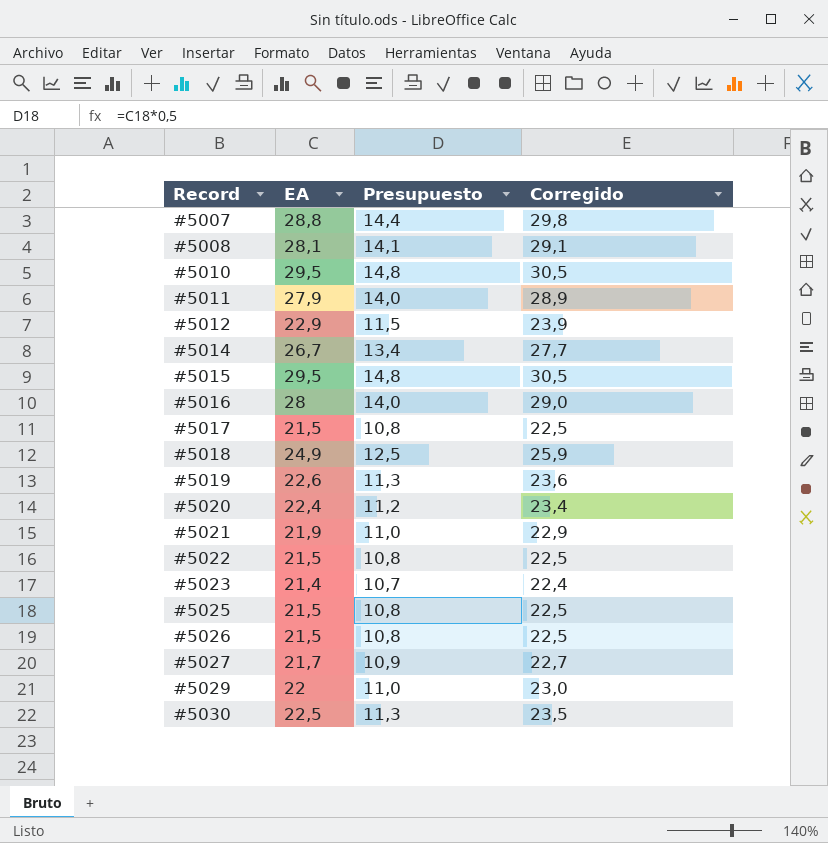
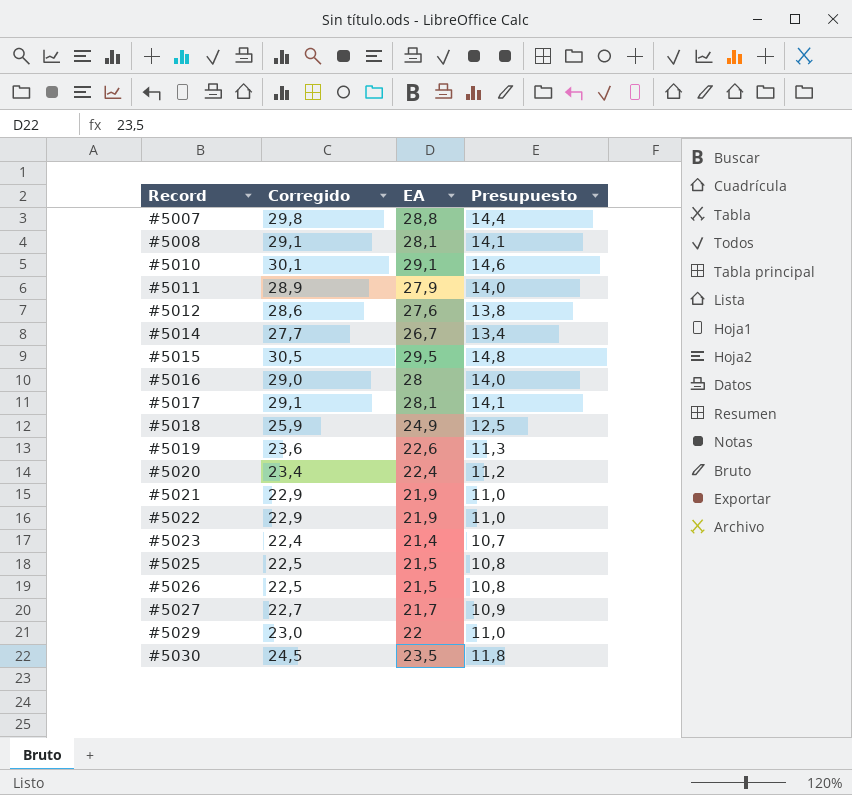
column Corregido | position: 4 -> 2
#5010 | Corregido: 30,5 -> 30,1
#5010 | EA: 29,5 -> 29,1
#5010 | Presupuesto: 14,8 -> 14,6
#5012 | Corregido: 23,9 -> 28,6
#5012 | EA: 22,9 -> 27,6
#5012 | Presupuesto: 11,5 -> 13,8
#5017 | Corregido: 22,5 -> 29,1
#5017 | EA: 21,5 -> 28,1
#5017 | Presupuesto: 10,8 -> 14,1
#5022 | Corregido: 22,5 -> 22,9
#5022 | EA: 21,5 -> 21,9
#5022 | Presupuesto: 10,8 -> 11,0
#5030 | Corregido: 23,5 -> 24,5
#5030 | EA: 22,5 -> 23,5
#5030 | Presupuesto: 11,3 -> 11,8

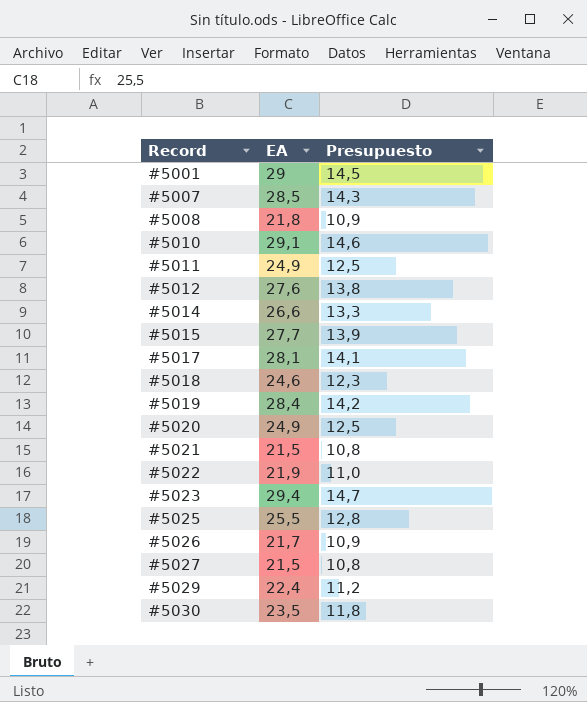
column Corregido | formula: [EA] + 1 -> none
row #5016: 29,0 | 28 | 14,0 -> none
row #5001: none -> 29 | 14,5
#5007 | EA: 28,8 -> 28,5
#5007 | Presupuesto: 14,4 -> 14,3
#5008 | EA: 28,1 -> 21,8
#5008 | Presupuesto: 14,1 -> 10,9
#5011 | EA: 27,9 -> 24,9
#5011 | Presupuesto: 14,0 -> 12,5
#5014 | EA: 26,7 -> 26,6
#5014 | Presupuesto: 13,4 -> 13,3
#5015 | EA: 29,5 -> 27,7
#5015 | Presupuesto: 14,8 -> 13,9
#5018 | EA: 24,9 -> 24,6
#5018 | Presupuesto: 12,5 -> 12,3
#5019 | EA: 22,6 -> 28,4
#5019 | Presupuesto: 11,3 -> 14,2
#5020 | EA: 22,4 -> 24,9
#5020 | Presupuesto: 11,2 -> 12,5
#5021 | EA: 21,9 -> 21,5
#5021 | Presupuesto: 11,0 -> 10,8
#5023 | EA: 21,4 -> 29,4
#5023 | Presupuesto: 10,7 -> 14,7
#5025 | EA: 21,5 -> 25,5
#5025 | Presupuesto: 10,8 -> 12,8
#5026 | EA: 21,5 -> 21,7
#5026 | Presupuesto: 10,8 -> 10,9
#5027 | EA: 21,7 -> 21,5
#5027 | Presupuesto: 10,9 -> 10,8
#5029 | EA: 22 -> 22,4
#5029 | Presupuesto: 11,0 -> 11,2

